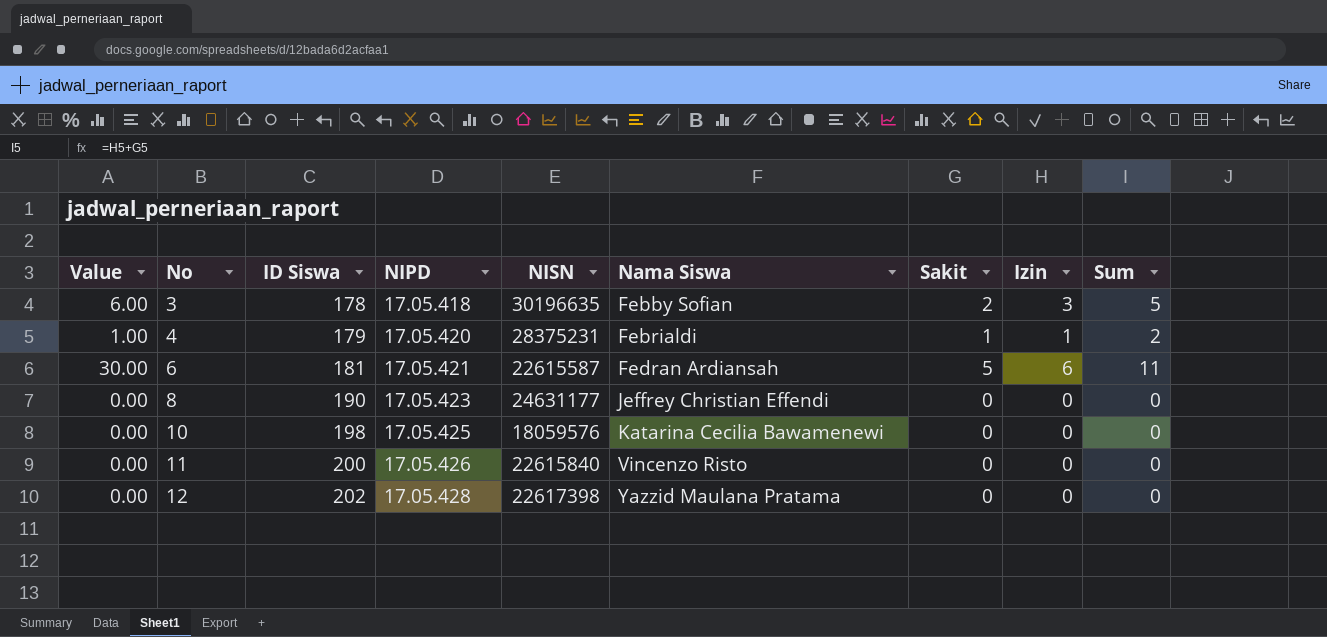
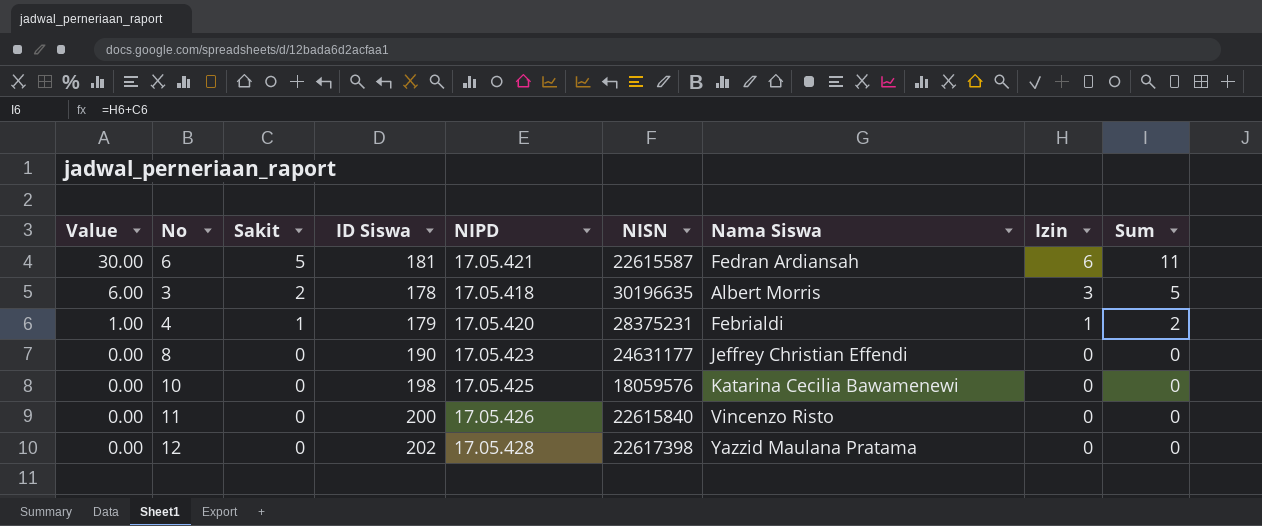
row order: No ascending -> Value descending
column Sakit | position: 7 -> 3
3 | Nama Siswa: Febby Sofian -> Albert Morris

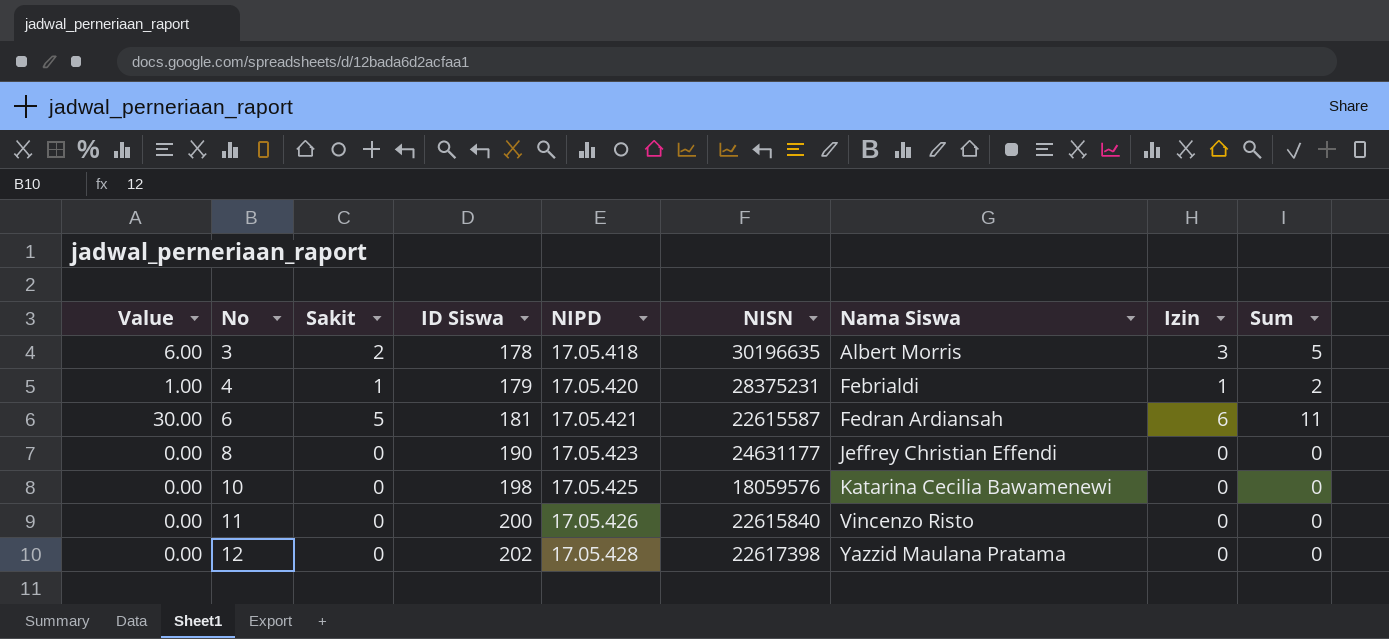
row order: Value descending -> No ascending

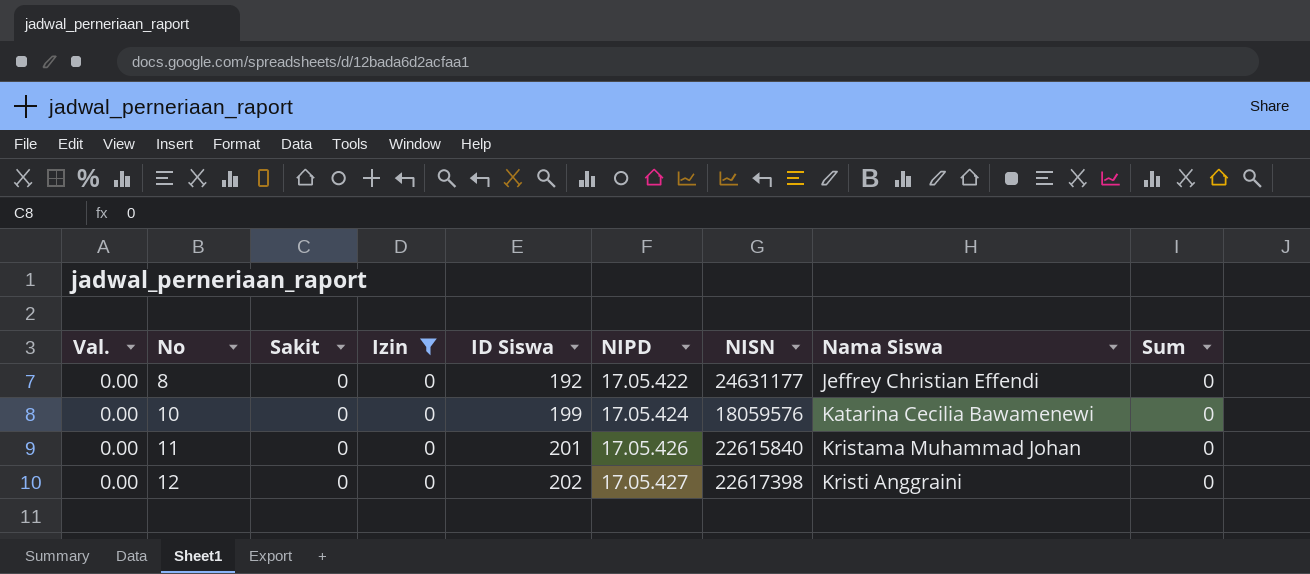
filter: none -> Izin = 0
column name: Value -> Val.
column Izin | position: 8 -> 4
8 | ID Siswa: 190 -> 192
8 | NIPD: 17.05.423 -> 17.05.422
10 | ID Siswa: 198 -> 199
10 | NIPD: 17.05.425 -> 17.05.424
11 | ID Siswa: 200 -> 201
11 | Nama Siswa: Vincenzo Risto -> Kristama Muhammad Johan
12 | NIPD: 17.05.428 -> 17.05.427
12 | Nama Siswa: Yazzid Maulana Pratama -> Kristi Anggraini

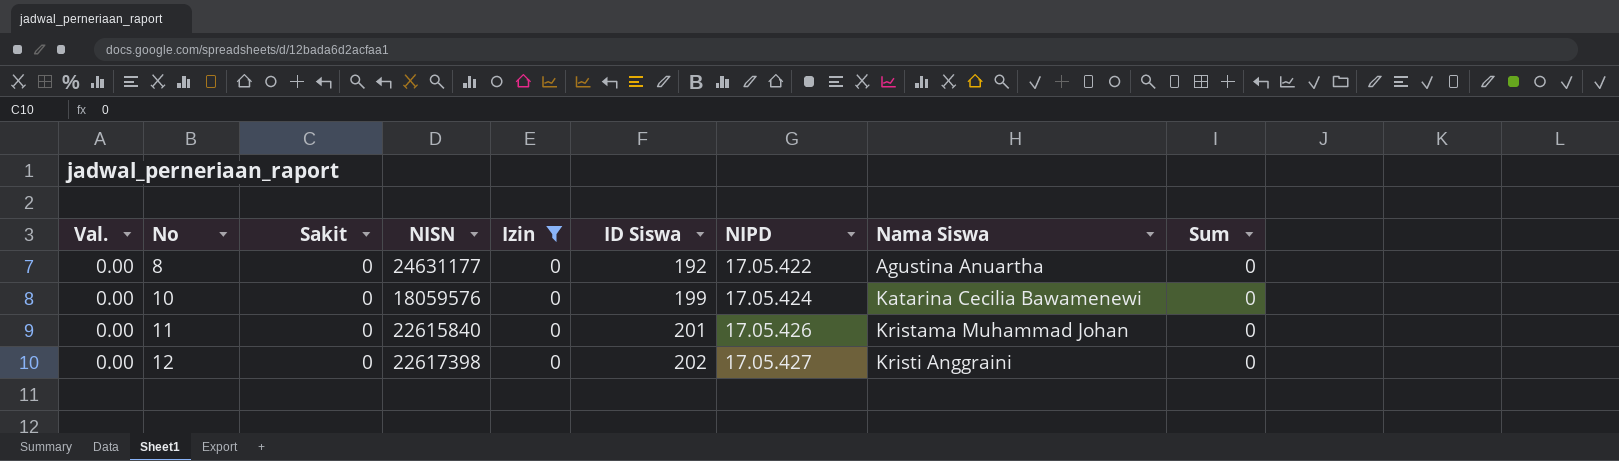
column NISN | position: 7 -> 4
8 | Nama Siswa: Jeffrey Christian Effendi -> Agustina Anuartha

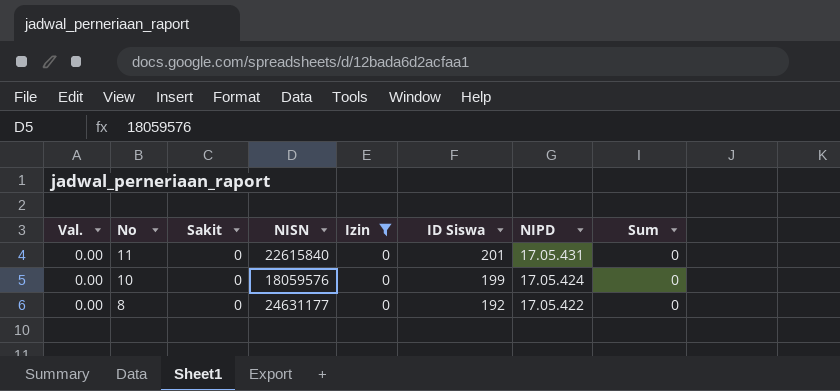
row order: No ascending -> No descending
column Nama Siswa | position: 8 -> none
row 12: 0.00 | 0 | 22617398 | 0 | 202 | 17.05.427 | Kristi Anggraini | 0 -> none
11 | NIPD: 17.05.426 -> 17.05.431

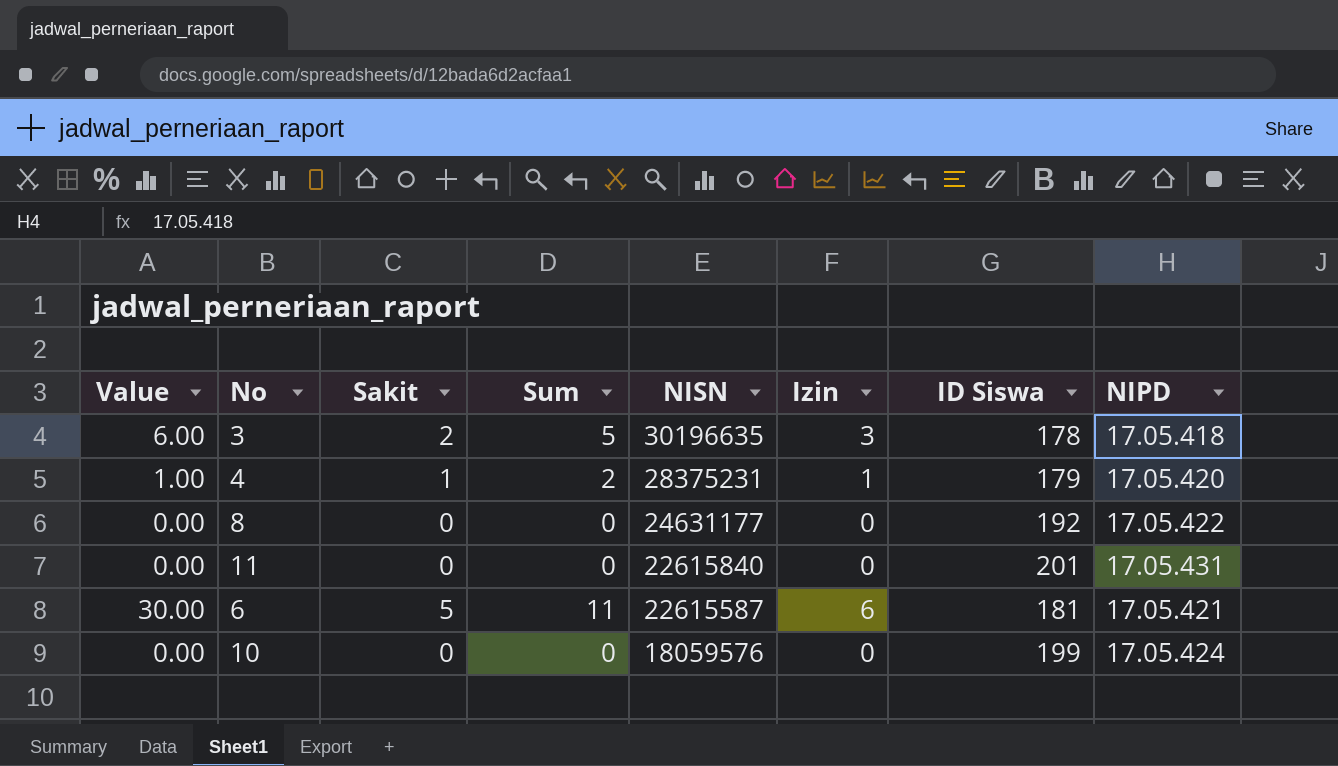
filter: Izin = 0 -> none
row order: No descending -> NISN descending
column name: Val. -> Value
column Sum | position: 8 -> 4

